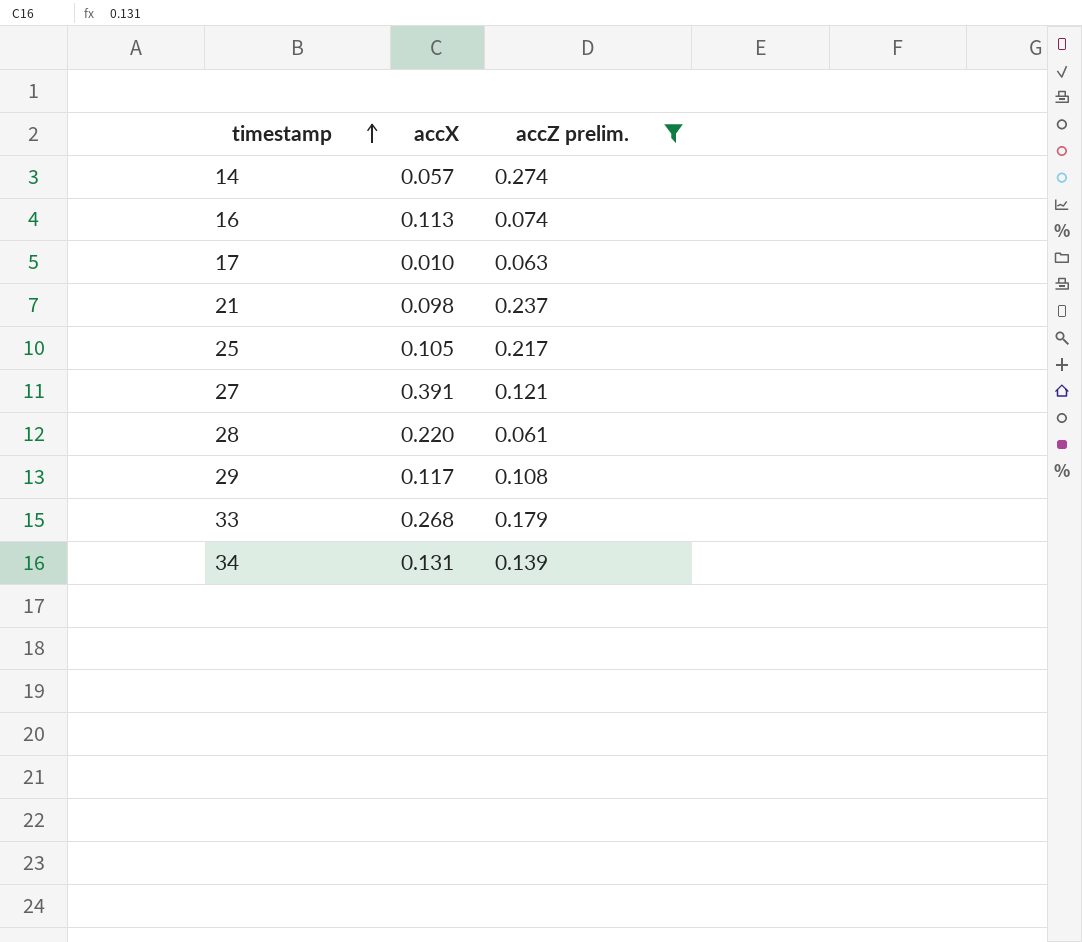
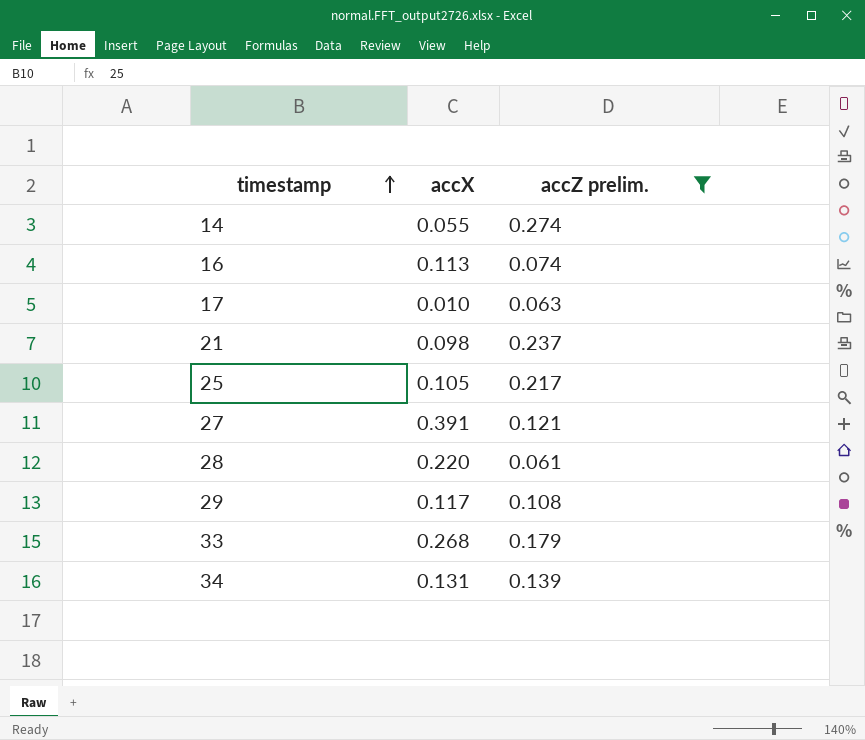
14 | accX: 0.057 -> 0.055

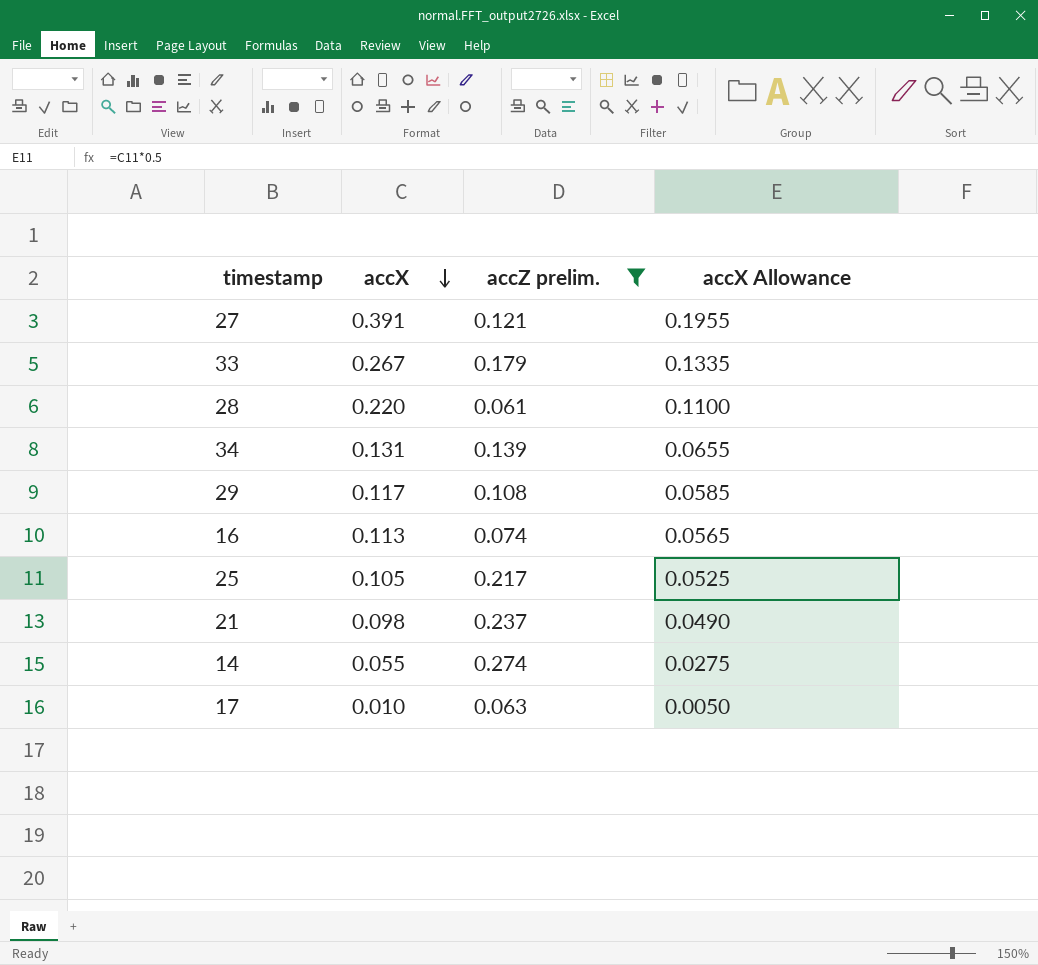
row order: timestamp ascending -> accX descending
column accX Allowance | formula: none -> [accX] * 0.5
33 | accX: 0.268 -> 0.267

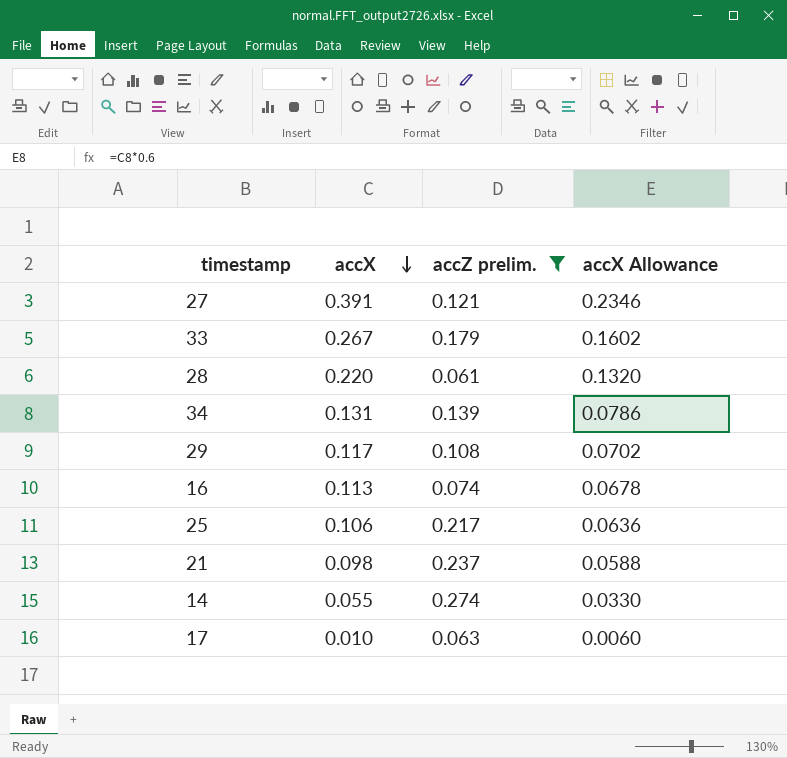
column accX Allowance | formula: [accX] * 0.5 -> [accX] * 0.6
25 | accX: 0.105 -> 0.106

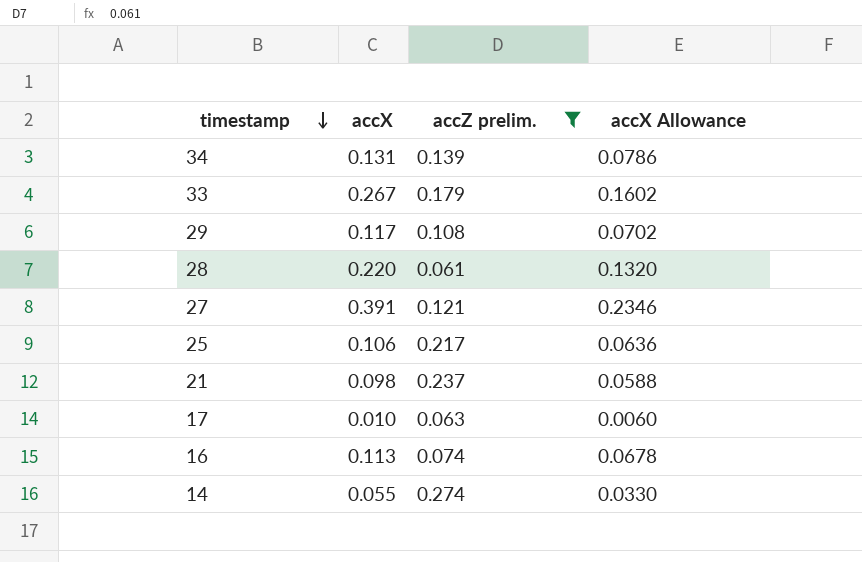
row order: accX descending -> timestamp descending

